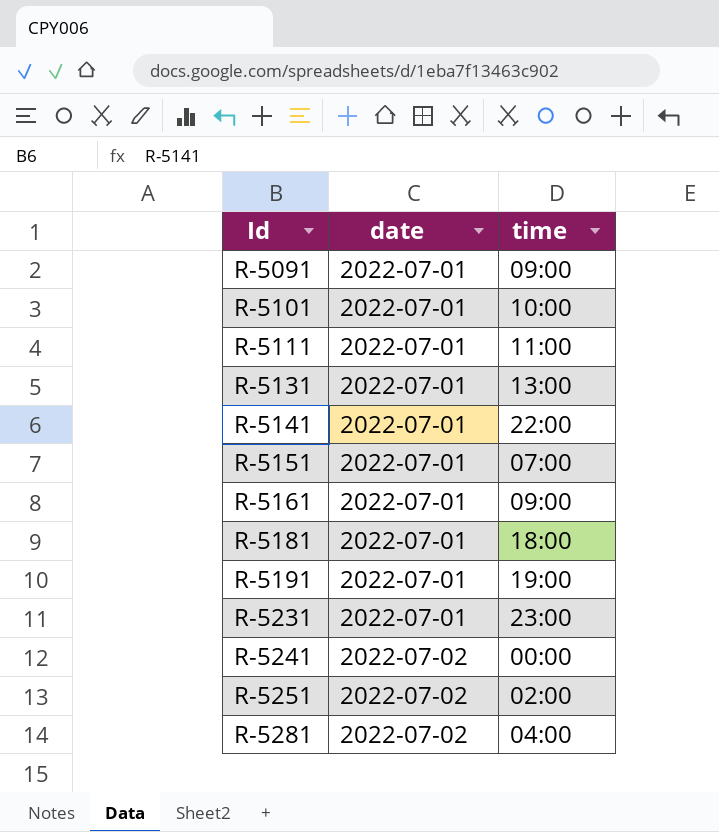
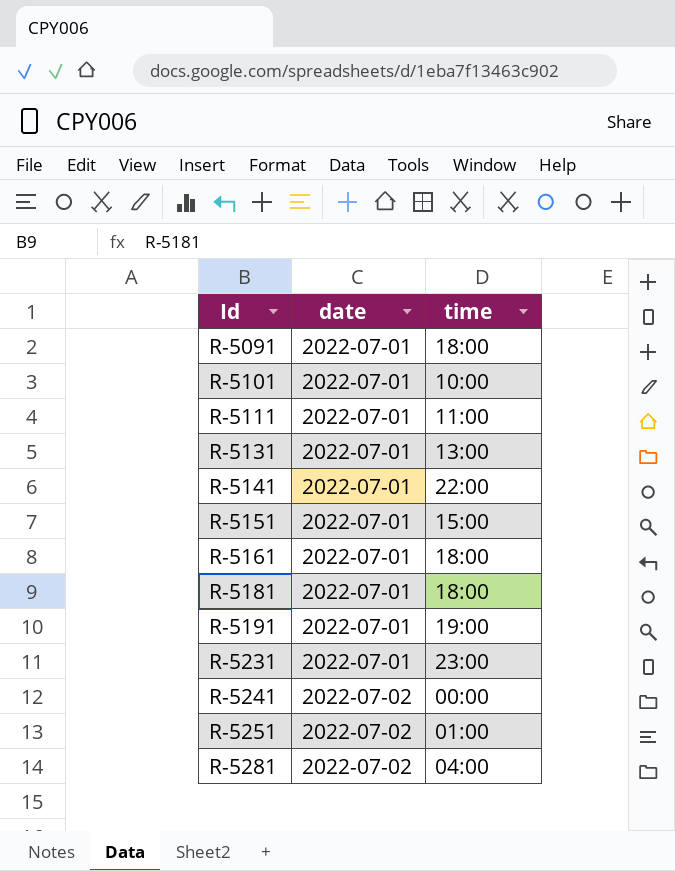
R-5091 | time: 09:00 -> 18:00
R-5151 | time: 07:00 -> 15:00
R-5161 | time: 09:00 -> 18:00
R-5251 | time: 02:00 -> 01:00

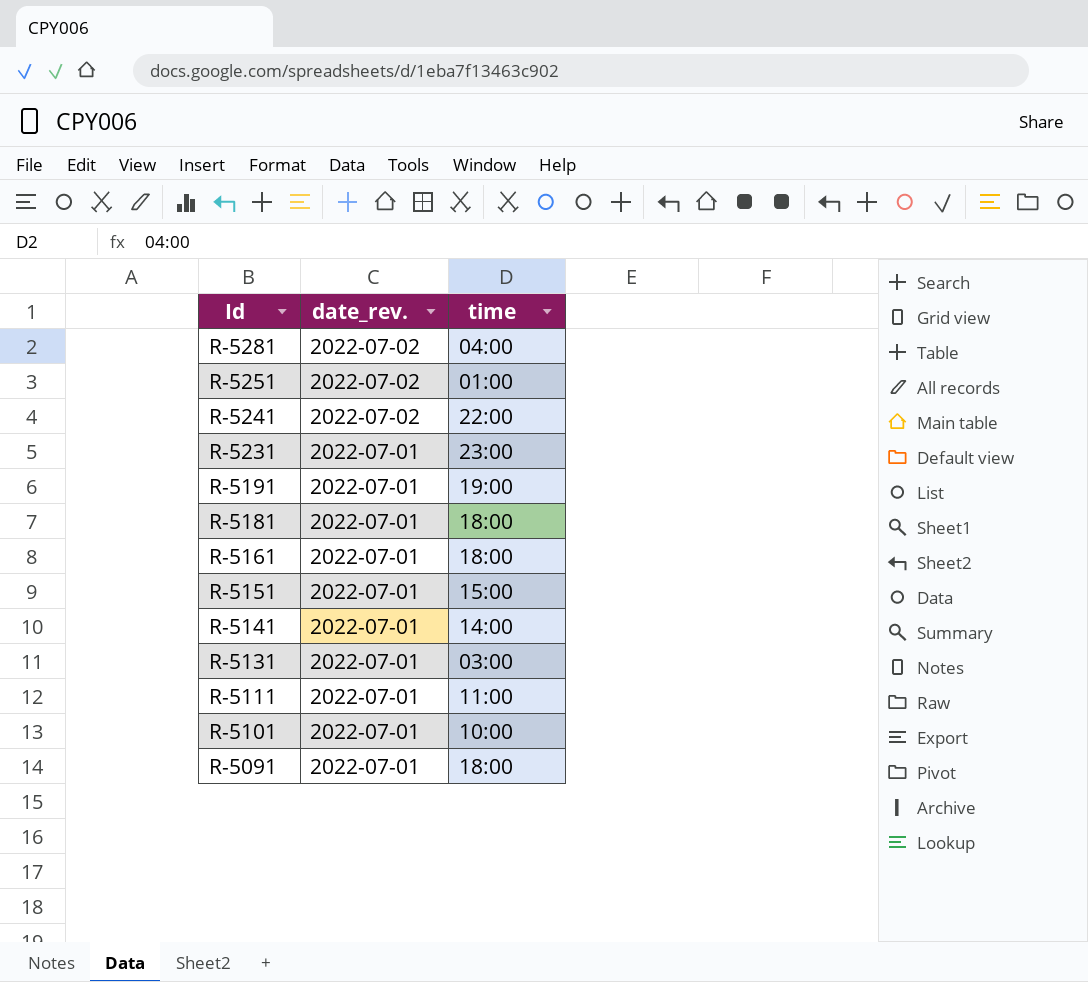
row order: Id ascending -> Id descending
column name: date -> date_rev.
R-5241 | time: 00:00 -> 22:00
R-5141 | time: 22:00 -> 14:00
R-5131 | time: 13:00 -> 03:00

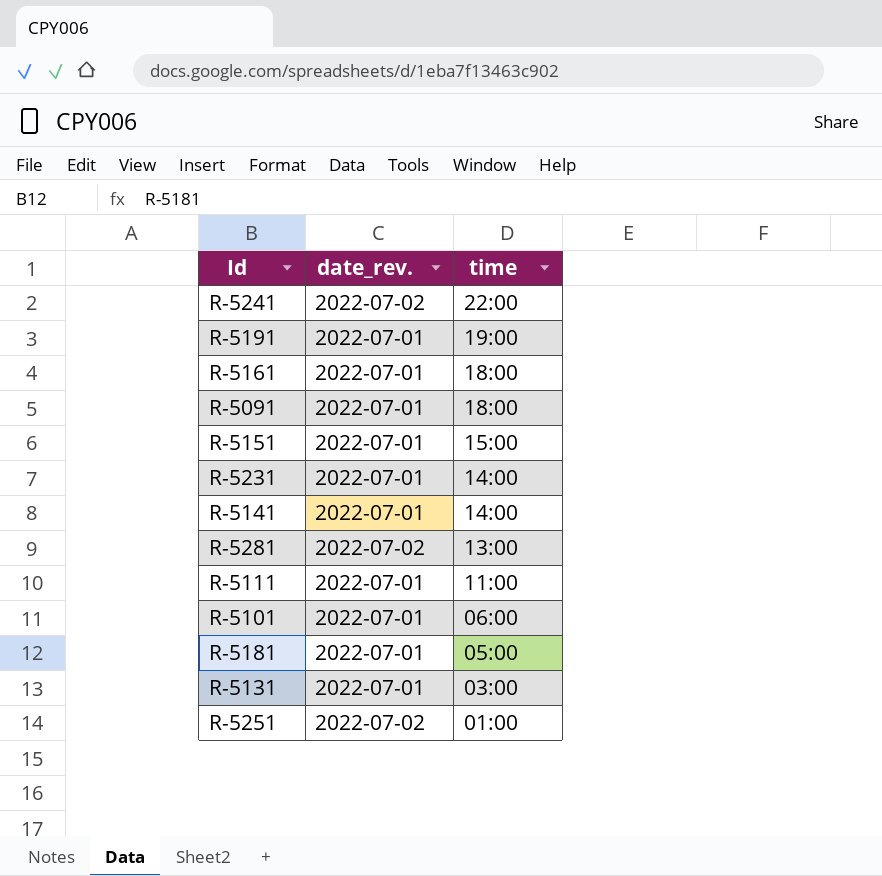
row order: Id descending -> time descending
R-5231 | time: 23:00 -> 14:00
R-5281 | time: 04:00 -> 13:00
R-5101 | time: 10:00 -> 06:00
R-5181 | time: 18:00 -> 05:00

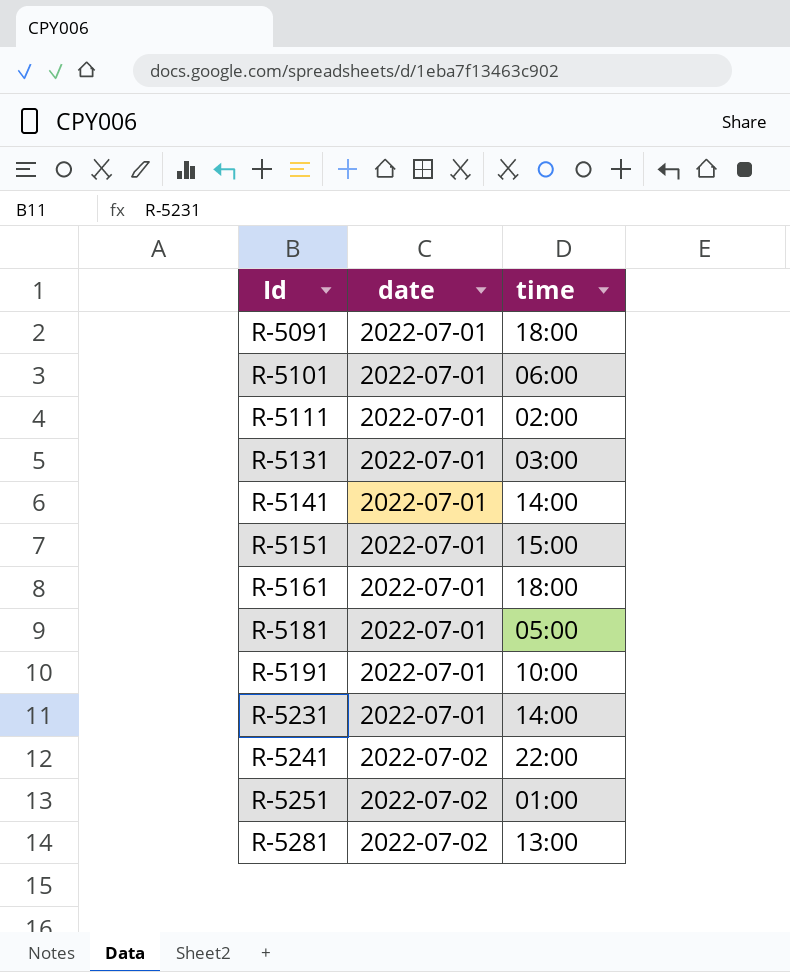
row order: time descending -> Id ascending
column name: date_rev. -> date
R-5111 | time: 11:00 -> 02:00
R-5191 | time: 19:00 -> 10:00

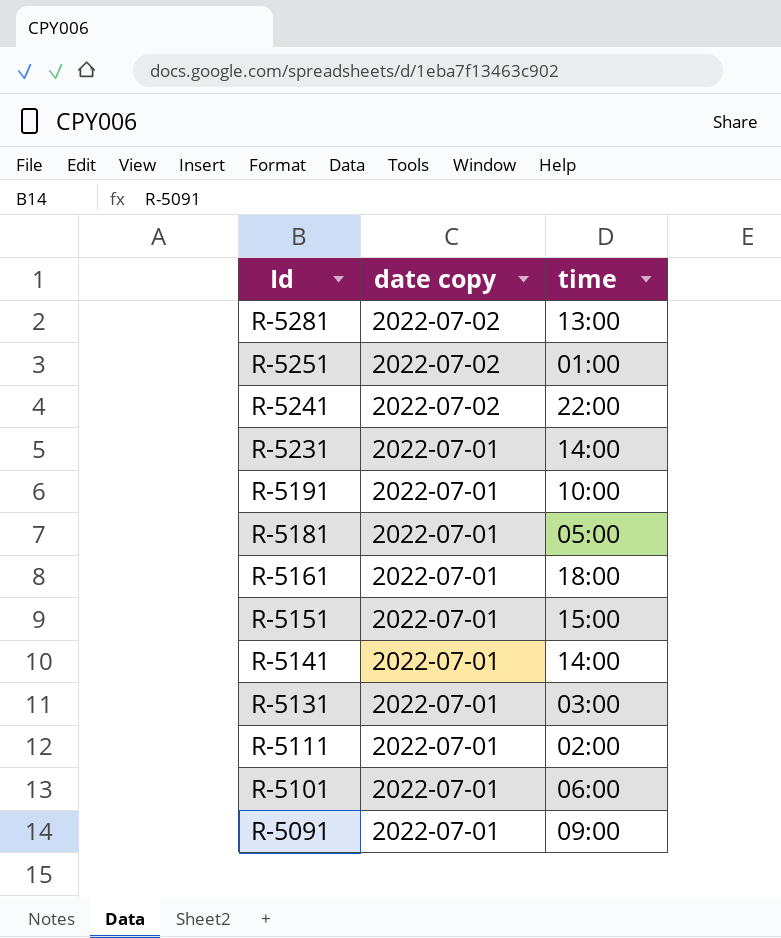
row order: Id ascending -> Id descending
column name: date -> date copy
R-5091 | time: 18:00 -> 09:00

